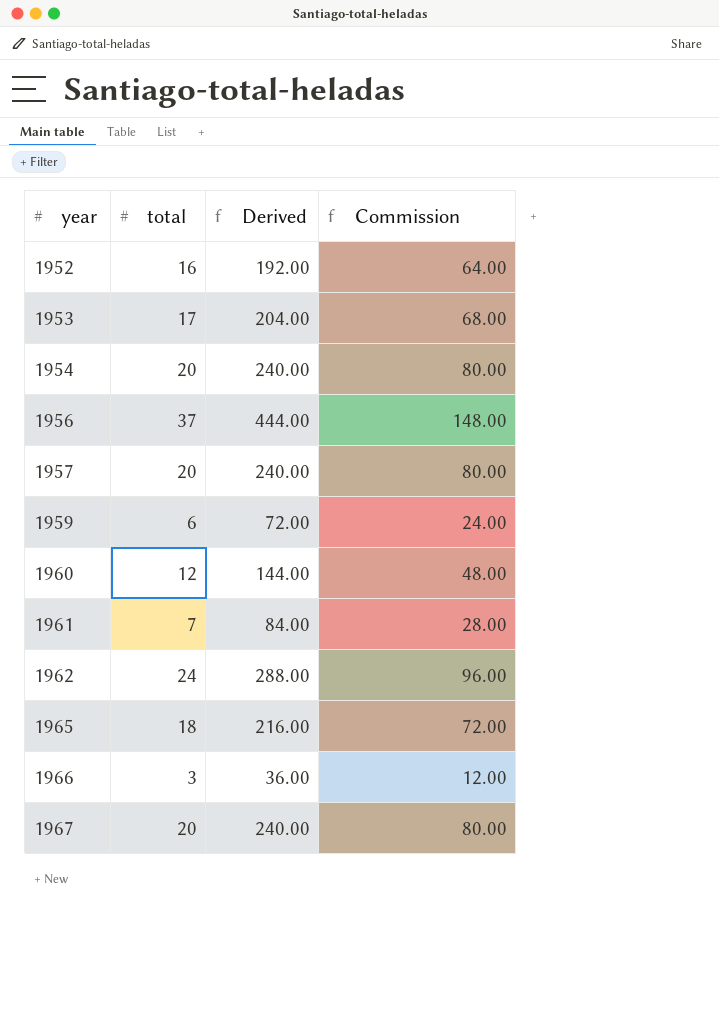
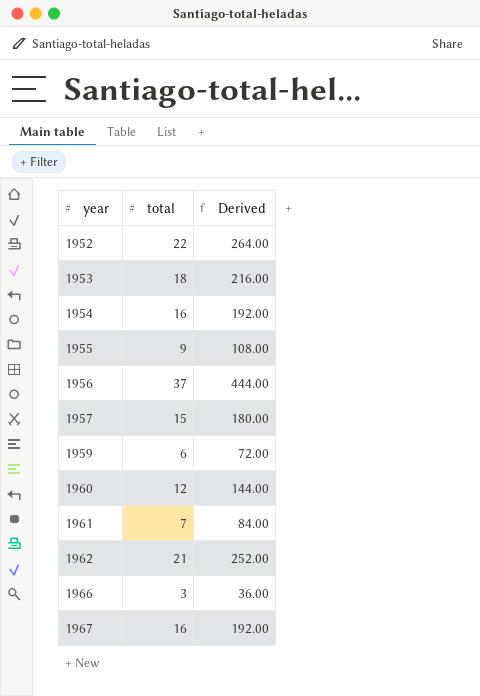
column Commission | formula: [total] * 4 -> none
row 1965: 18 | 216.00 | 72.00 -> none
1952 | total: 16 -> 22
1952 | Derived: 192.00 -> 264.00
1953 | total: 17 -> 18
1953 | Derived: 204.00 -> 216.00
1954 | total: 20 -> 16
1954 | Derived: 240.00 -> 192.00
row 1955: none -> 9 | 108.00
1957 | total: 20 -> 15
1957 | Derived: 240.00 -> 180.00
1962 | total: 24 -> 21
1962 | Derived: 288.00 -> 252.00
1967 | total: 20 -> 16
1967 | Derived: 240.00 -> 192.00

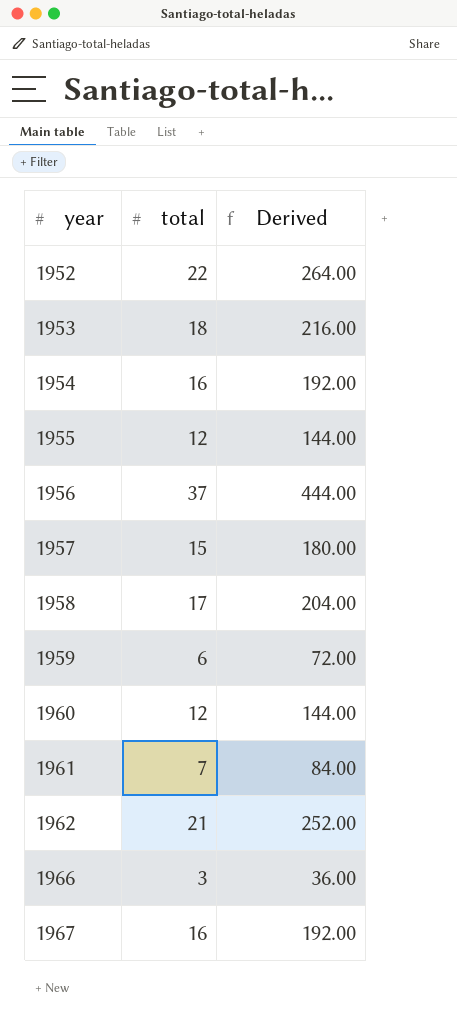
1955 | total: 9 -> 12
1955 | Derived: 108.00 -> 144.00
row 1958: none -> 17 | 204.00

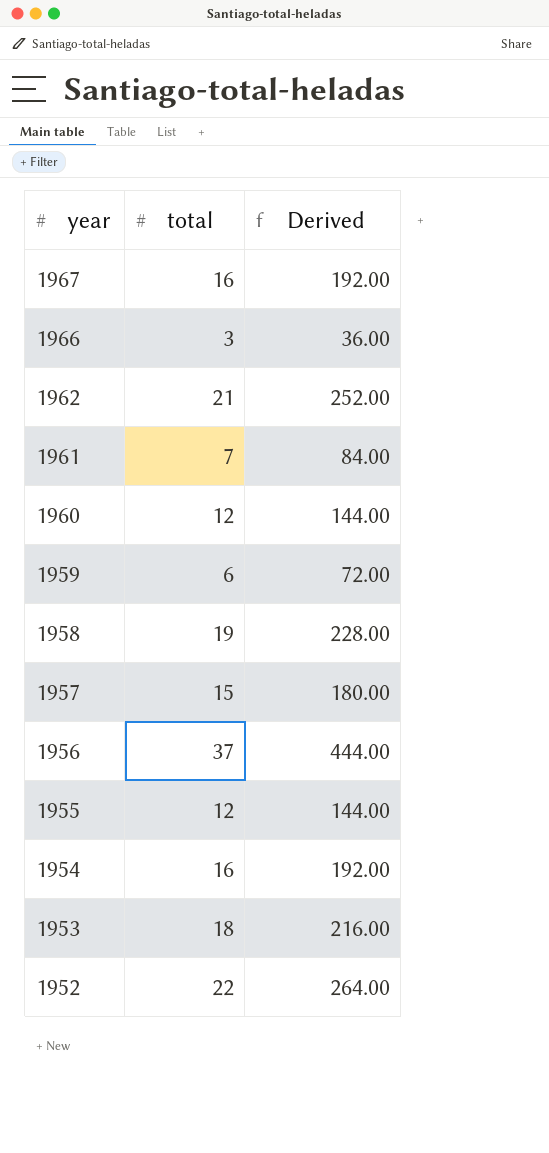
row order: year ascending -> year descending
1958 | total: 17 -> 19
1958 | Derived: 204.00 -> 228.00

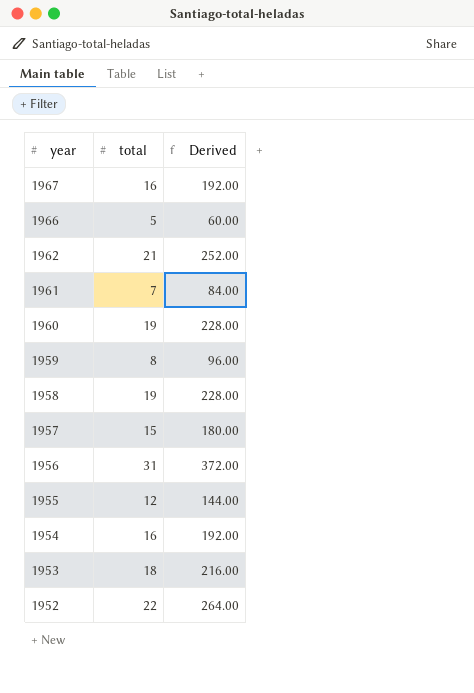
1966 | total: 3 -> 5
1966 | Derived: 36.00 -> 60.00
1960 | total: 12 -> 19
1960 | Derived: 144.00 -> 228.00
1959 | total: 6 -> 8
1959 | Derived: 72.00 -> 96.00
1956 | total: 37 -> 31
1956 | Derived: 444.00 -> 372.00

